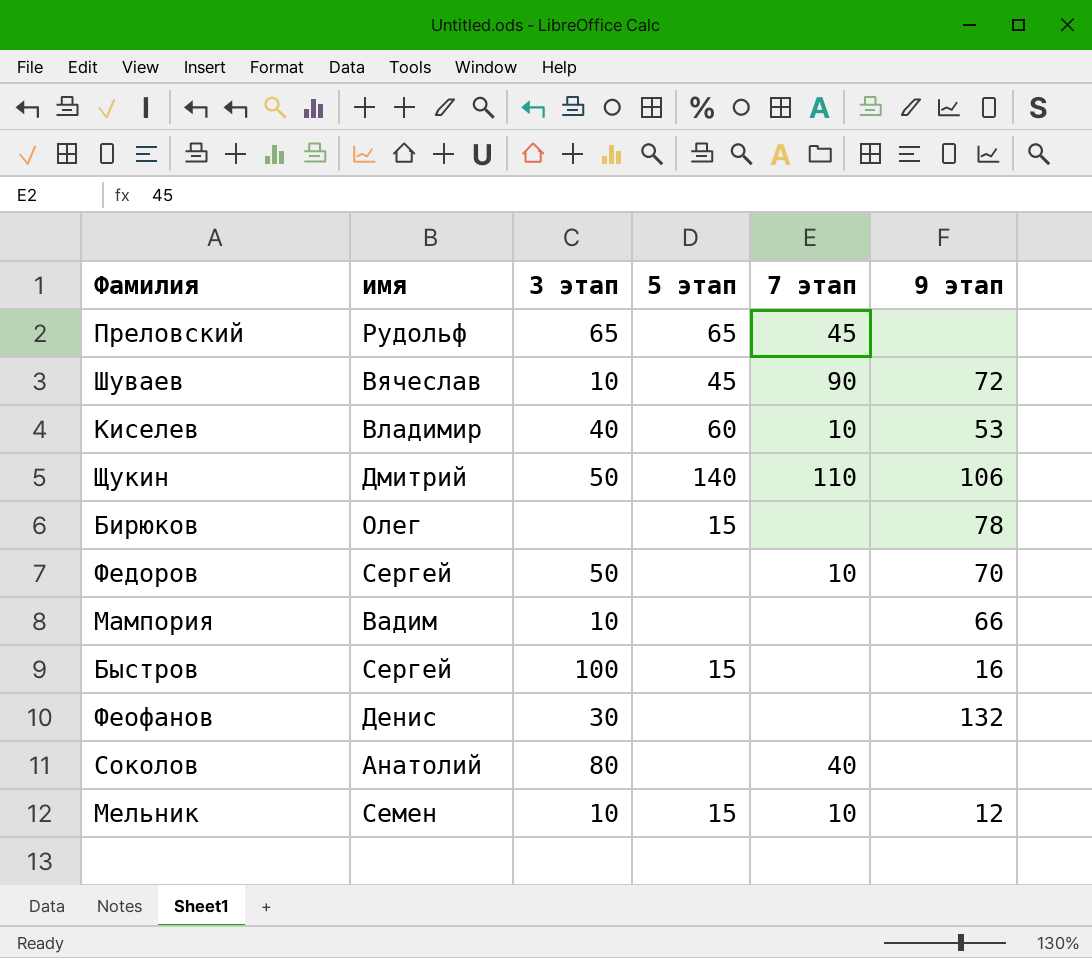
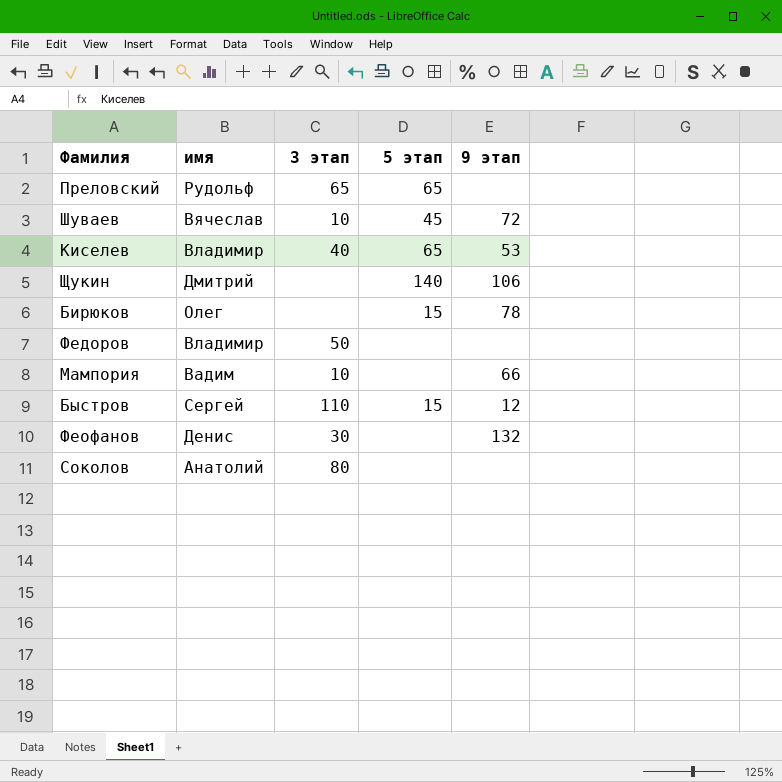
column 7 этап | position: 5 -> none
row Мельник: Семен | 10 | 15 | 10 | 12 -> none
Киселев | 5 этап: 60 -> 65
Щукин | 3 этап: 50 -> none
Федоров | имя: Сергей -> Владимир
Федоров | 9 этап: 70 -> none
Быстров | 3 этап: 100 -> 110
Быстров | 9 этап: 16 -> 12

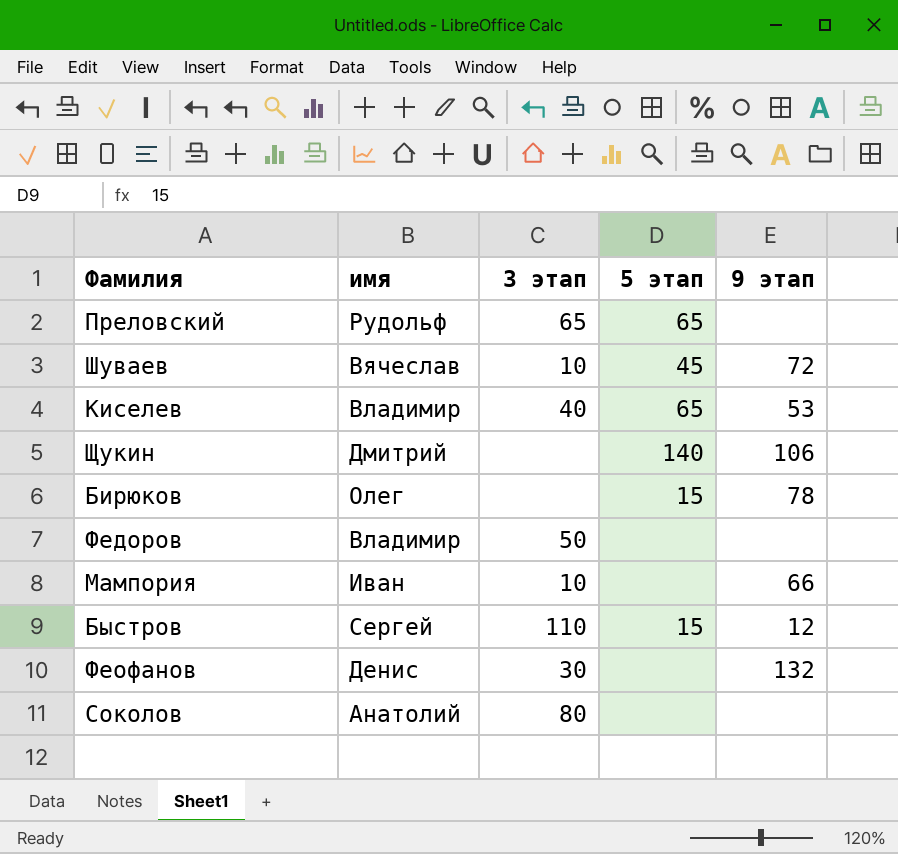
Мампория | имя: Вадим -> Иван

